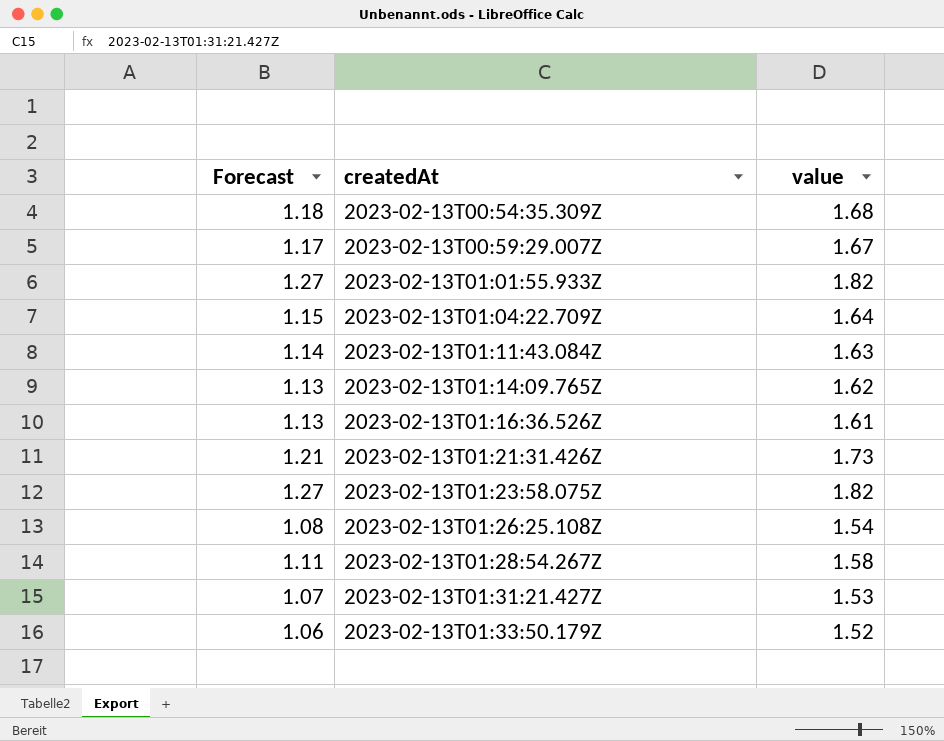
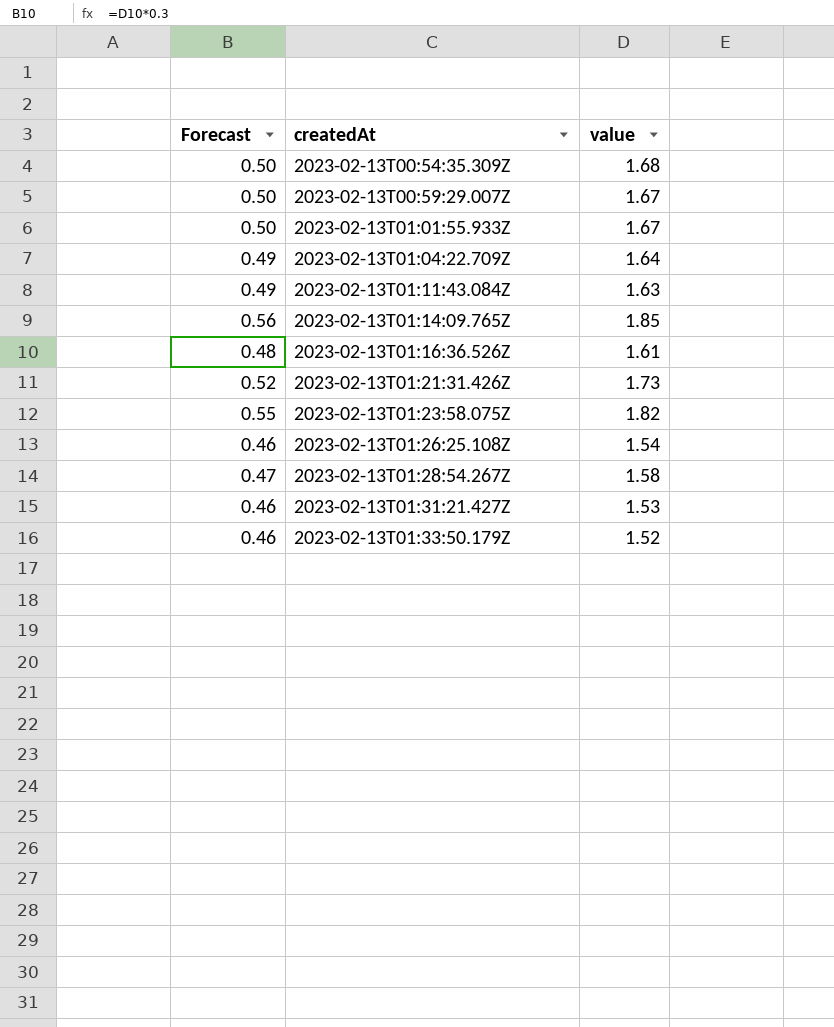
column Forecast | formula: [value] * 0.7 -> [value] * 0.3
2023-02-13T01:01:55.933Z | value: 1.82 -> 1.67
2023-02-13T01:14:09.765Z | value: 1.62 -> 1.85

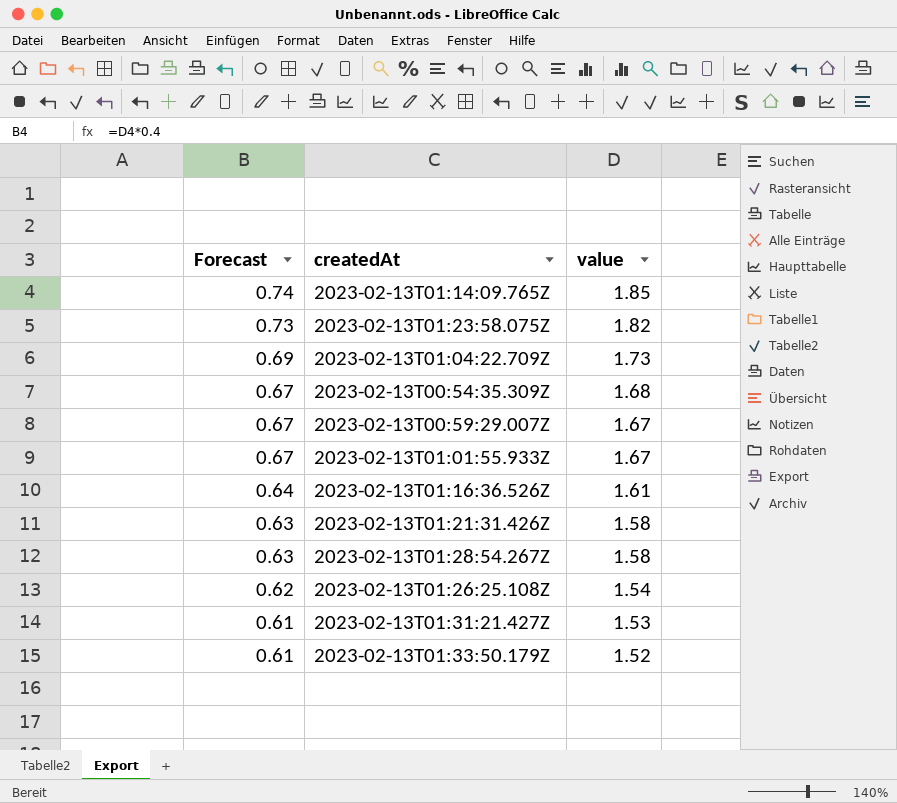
row order: createdAt ascending -> Forecast descending
column Forecast | formula: [value] * 0.3 -> [value] * 0.4
row 2023-02-13T01:11:43.084Z: 0.49 | 1.63 -> none
2023-02-13T01:04:22.709Z | value: 1.64 -> 1.73
2023-02-13T01:21:31.426Z | value: 1.73 -> 1.58

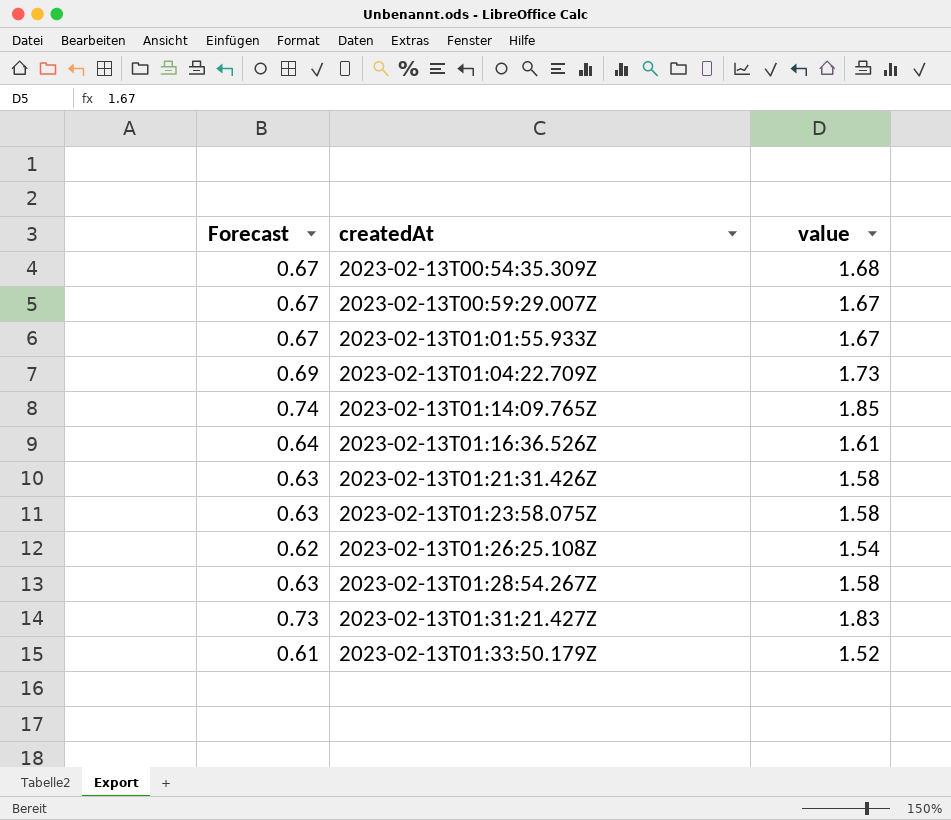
row order: Forecast descending -> createdAt ascending
2023-02-13T01:23:58.075Z | Forecast: 0.73 -> 0.63
2023-02-13T01:23:58.075Z | value: 1.82 -> 1.58
2023-02-13T01:31:21.427Z | Forecast: 0.61 -> 0.73
2023-02-13T01:31:21.427Z | value: 1.53 -> 1.83

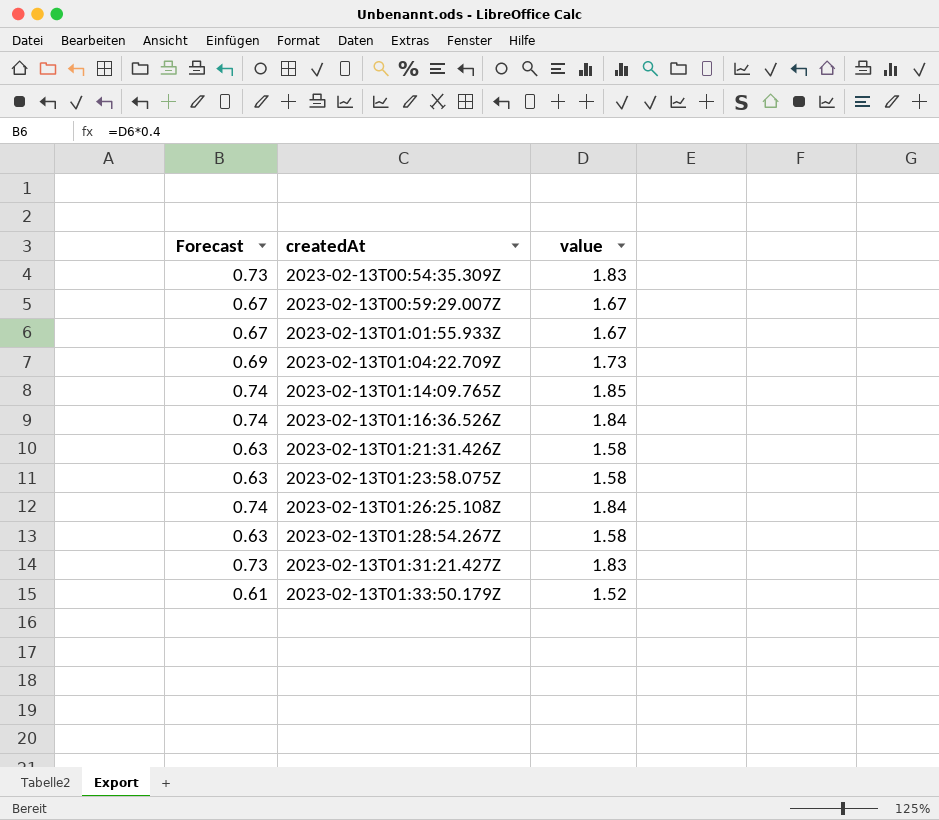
2023-02-13T00:54:35.309Z | Forecast: 0.67 -> 0.73
2023-02-13T00:54:35.309Z | value: 1.68 -> 1.83
2023-02-13T01:16:36.526Z | Forecast: 0.64 -> 0.74
2023-02-13T01:16:36.526Z | value: 1.61 -> 1.84
2023-02-13T01:26:25.108Z | Forecast: 0.62 -> 0.74
2023-02-13T01:26:25.108Z | value: 1.54 -> 1.84

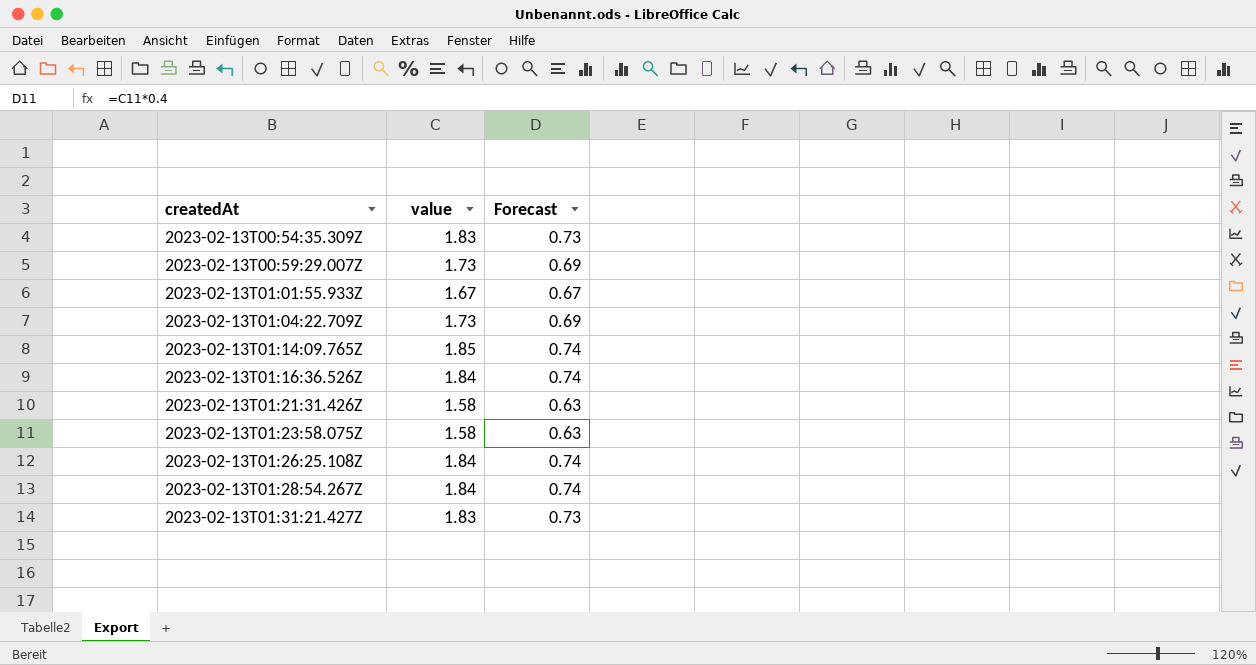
column Forecast | position: 1 -> 3
row 2023-02-13T01:33:50.179Z: 0.61 | 1.52 -> none
2023-02-13T00:59:29.007Z | value: 1.67 -> 1.73
2023-02-13T00:59:29.007Z | Forecast: 0.67 -> 0.69
2023-02-13T01:28:54.267Z | value: 1.58 -> 1.84
2023-02-13T01:28:54.267Z | Forecast: 0.63 -> 0.74

